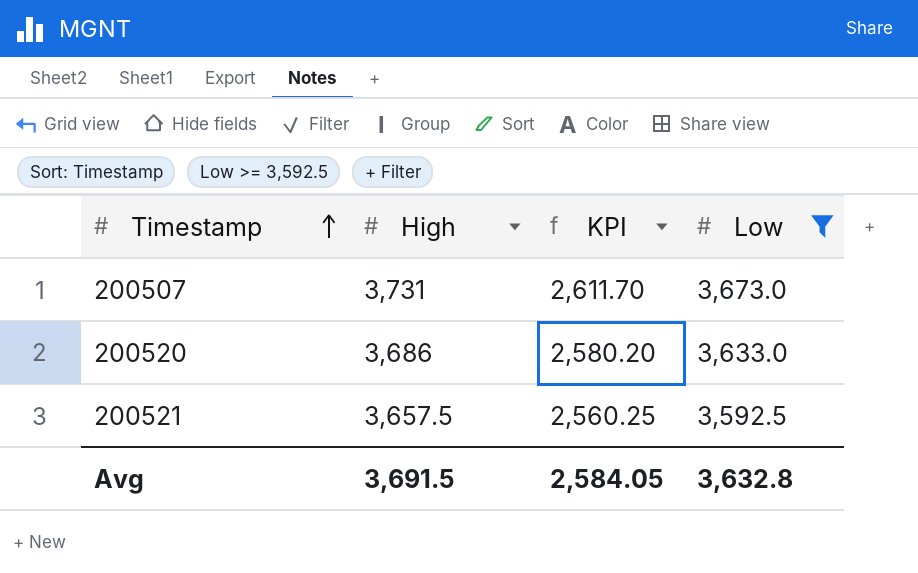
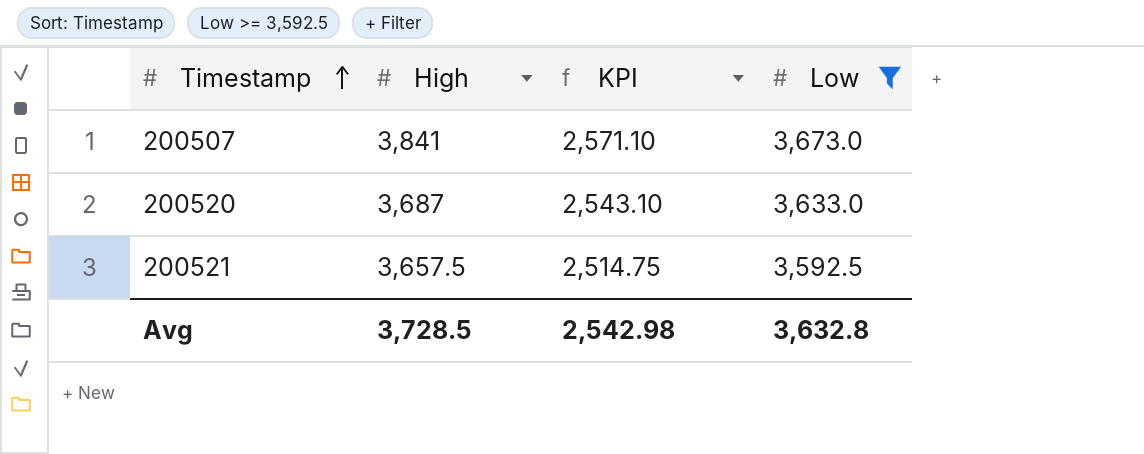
column KPI | formula: [High] * 0.7 -> [Low] * 0.7
200507 | High: 3,731 -> 3,841
200520 | High: 3,686 -> 3,687
Avg | High: 3,691.5 -> 3,728.5
Avg | KPI: 2,584.05 -> 2,542.98

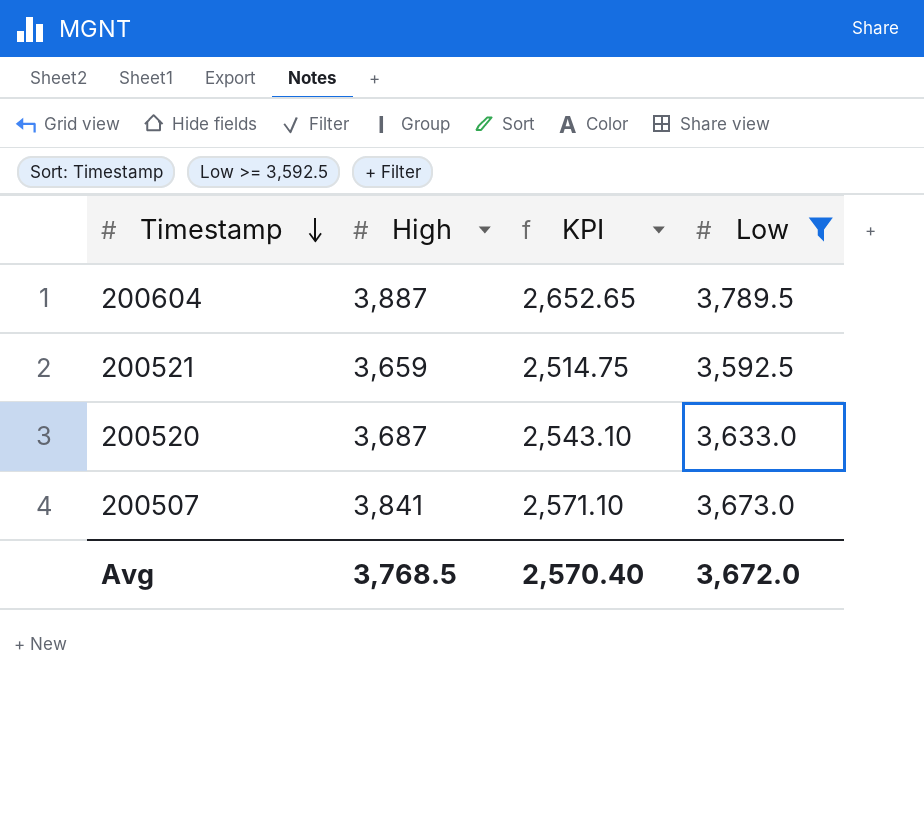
row order: Timestamp ascending -> Timestamp descending
row 200604: none -> 3,887 | 2,652.65 | 3,789.5
200521 | High: 3,657.5 -> 3,659
Avg | High: 3,728.5 -> 3,768.5
Avg | KPI: 2,542.98 -> 2,570.40
Avg | Low: 3,632.8 -> 3,672.0

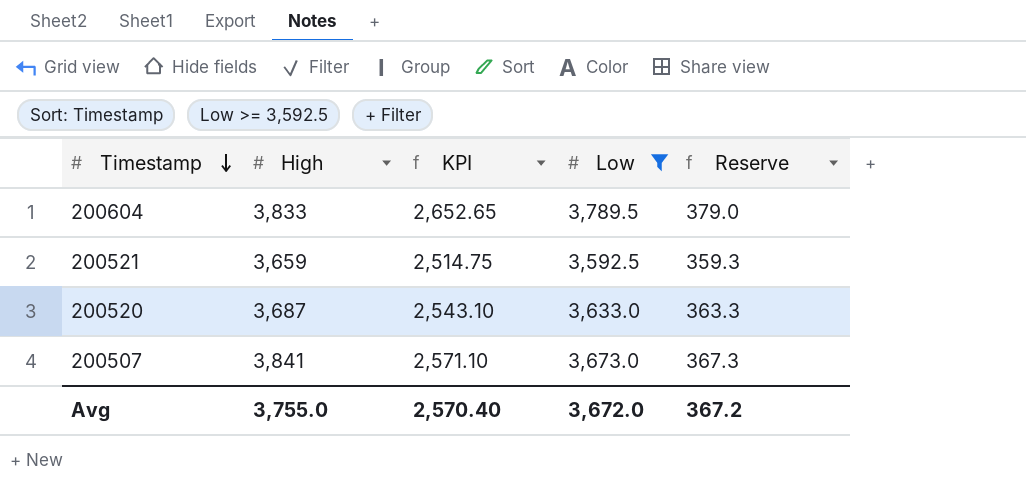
column Reserve | formula: none -> [Low] * 0.1
200604 | High: 3,887 -> 3,833
Avg | High: 3,768.5 -> 3,755.0

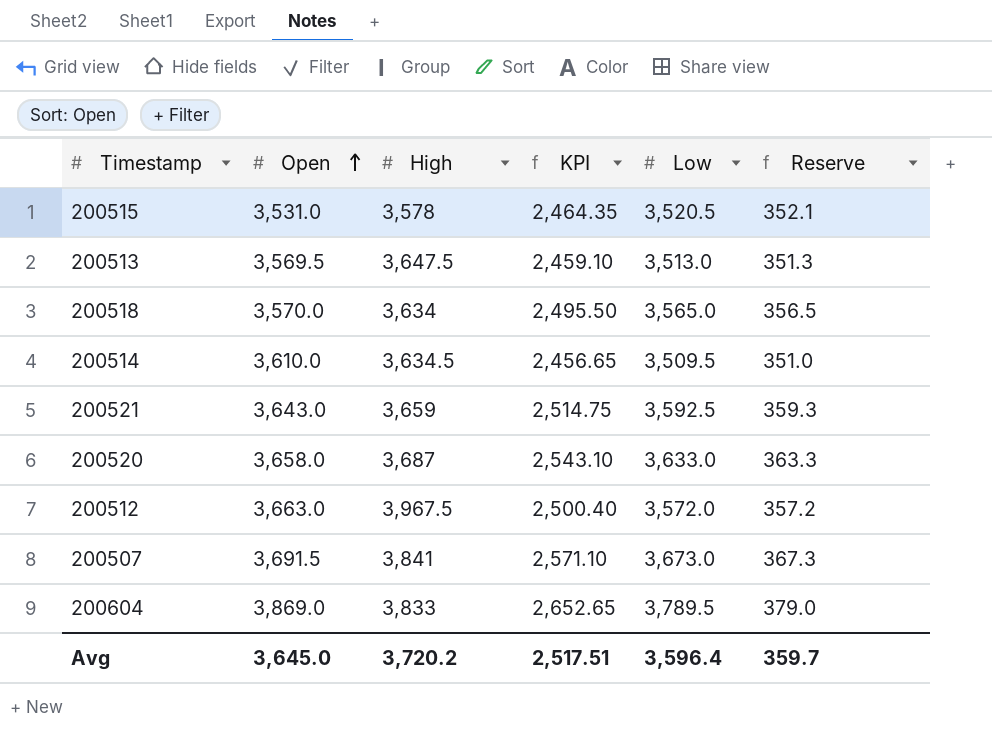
filter: Low >= 3,592.5 -> none
row order: Timestamp descending -> Open ascending
column Open | position: none -> 2
Avg | High: 3,755.0 -> 3,720.2
Avg | KPI: 2,570.40 -> 2,517.51
Avg | Low: 3,672.0 -> 3,596.4
Avg | Reserve: 367.2 -> 359.7

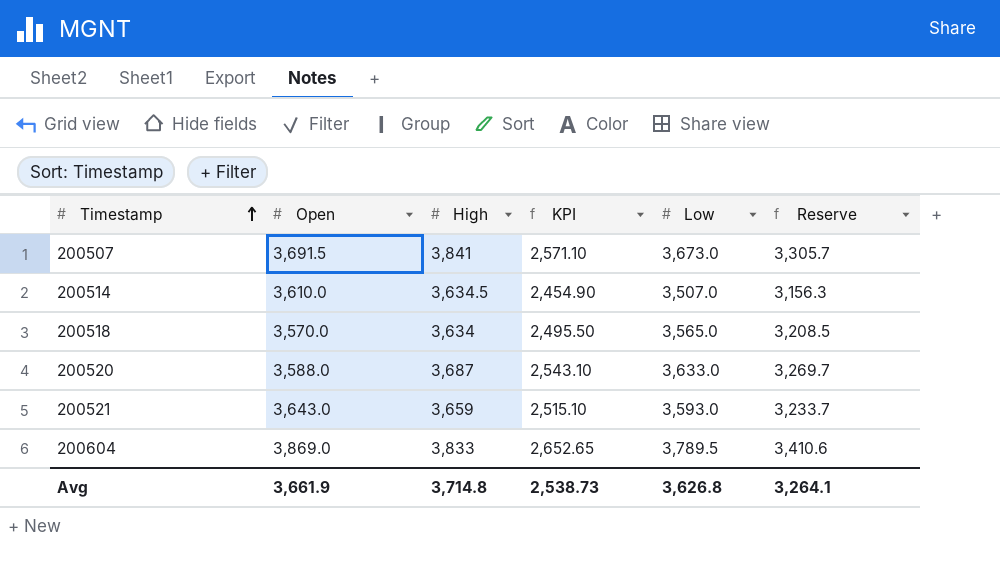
row order: Open ascending -> Timestamp ascending
column Reserve | formula: [Low] * 0.1 -> [Low] * 0.9
row 200515: 3,531.0 | 3,578 | 2,464.35 | 3,520.5 | 352.1 -> none
row 200513: 3,569.5 | 3,647.5 | 2,459.10 | 3,513.0 | 351.3 -> none
row 200512: 3,663.0 | 3,967.5 | 2,500.40 | 3,572.0 | 357.2 -> none
200514 | KPI: 2,456.65 -> 2,454.90
200514 | Low: 3,509.5 -> 3,507.0
200520 | Open: 3,658.0 -> 3,588.0
200521 | KPI: 2,514.75 -> 2,515.10
200521 | Low: 3,592.5 -> 3,593.0
Avg | Open: 3,645.0 -> 3,661.9
Avg | High: 3,720.2 -> 3,714.8
Avg | KPI: 2,517.51 -> 2,538.73
Avg | Low: 3,596.4 -> 3,626.8
Avg | Reserve: 359.7 -> 3,264.1

